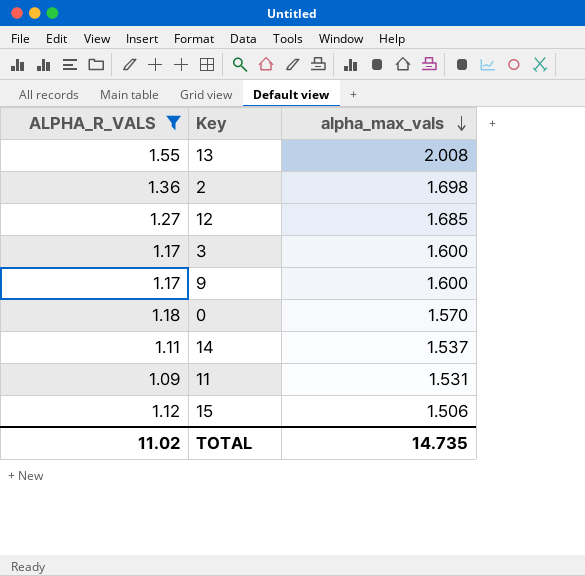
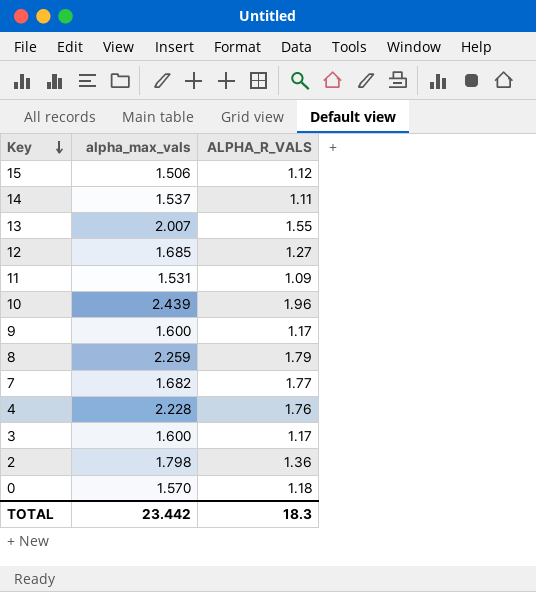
filter: ALPHA_R_VALS <= 1.55 -> none
row order: alpha_max_vals descending -> Key descending
column ALPHA_R_VALS | position: 1 -> 3
13 | alpha_max_vals: 2.008 -> 2.007
2 | alpha_max_vals: 1.698 -> 1.798
TOTAL | alpha_max_vals: 14.735 -> 23.442
TOTAL | ALPHA_R_VALS: 11.02 -> 18.3

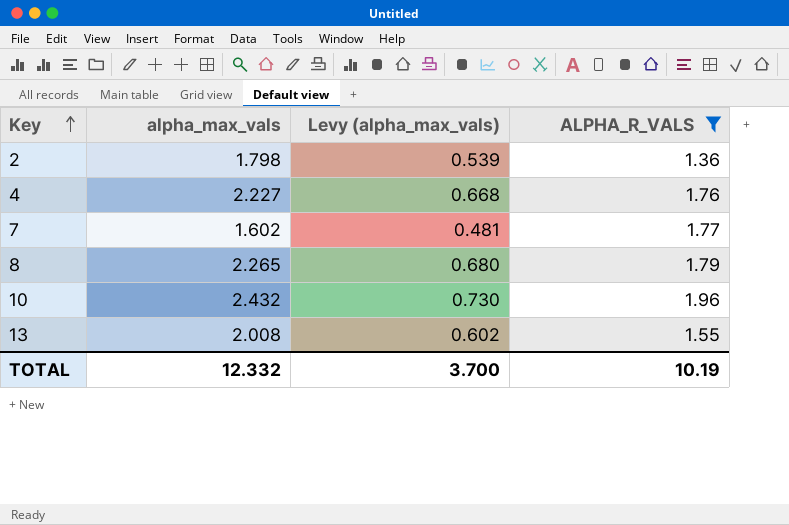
filter: none -> ALPHA_R_VALS >= 1.36
row order: Key descending -> Key ascending
column Levy (alpha_max_vals) | formula: none -> [alpha_max_vals] * 0.3
4 | alpha_max_vals: 2.228 -> 2.227
7 | alpha_max_vals: 1.682 -> 1.602
8 | alpha_max_vals: 2.259 -> 2.265
10 | alpha_max_vals: 2.439 -> 2.432
13 | alpha_max_vals: 2.007 -> 2.008
TOTAL | alpha_max_vals: 23.442 -> 12.332
TOTAL | ALPHA_R_VALS: 18.3 -> 10.19

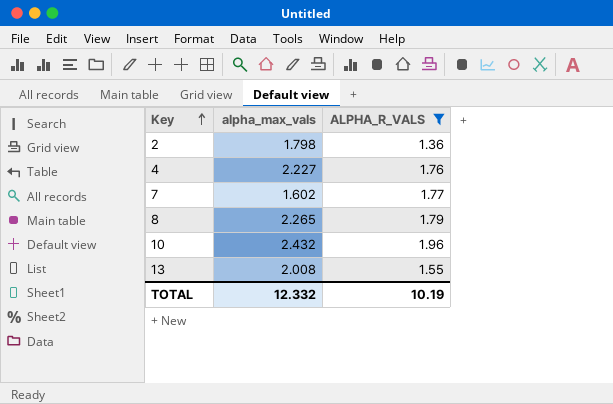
column Levy (alpha_max_vals) | formula: [alpha_max_vals] * 0.3 -> none

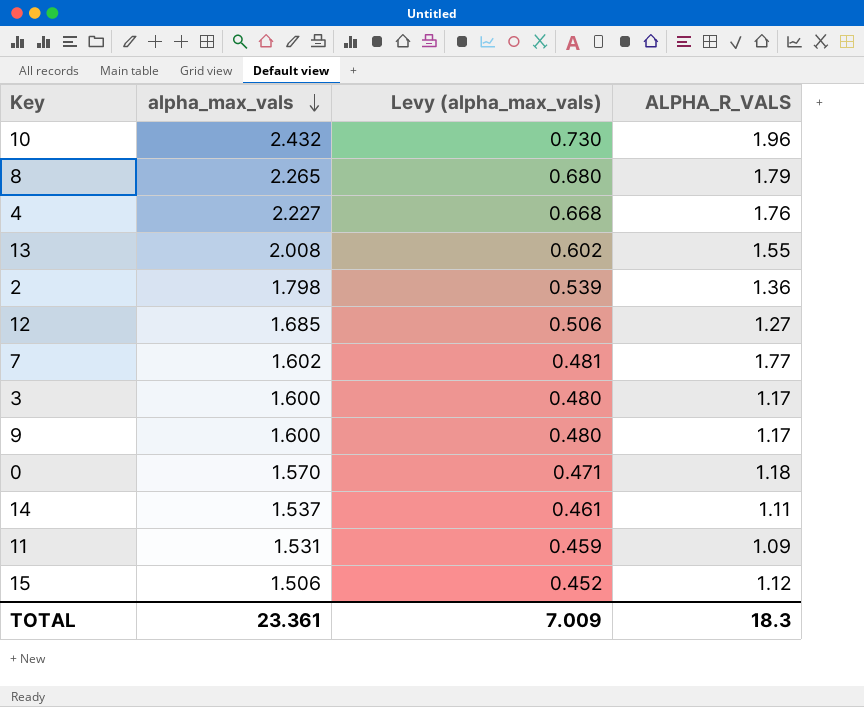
filter: ALPHA_R_VALS >= 1.36 -> none
row order: Key ascending -> alpha_max_vals descending
column Levy (alpha_max_vals) | formula: none -> [alpha_max_vals] * 0.3
TOTAL | alpha_max_vals: 12.332 -> 23.361
TOTAL | ALPHA_R_VALS: 10.19 -> 18.3

